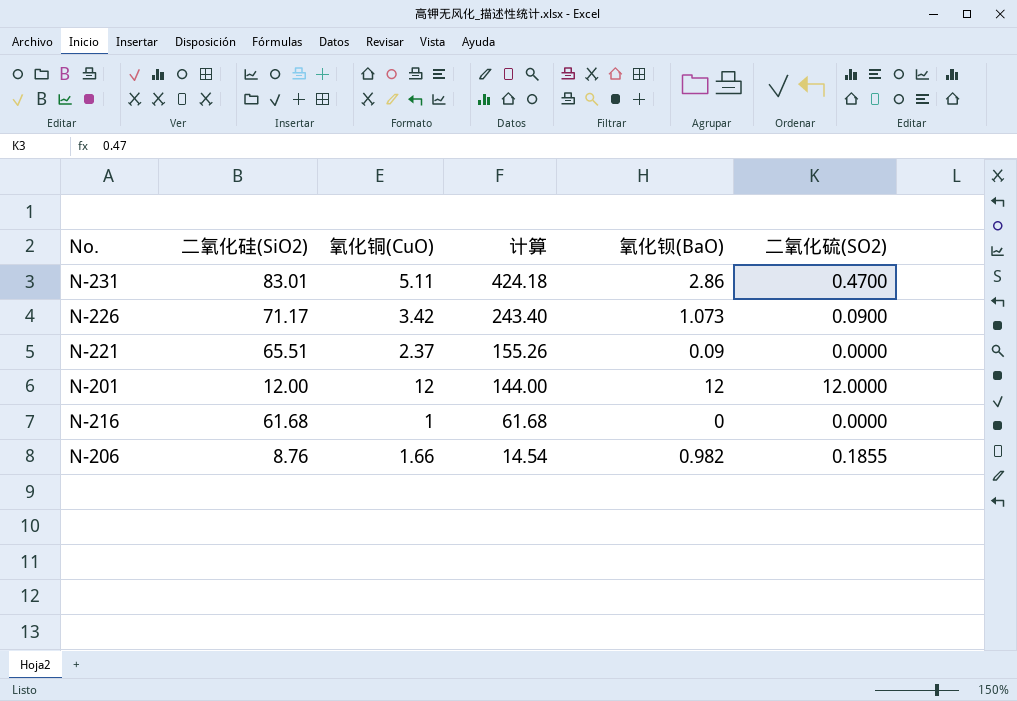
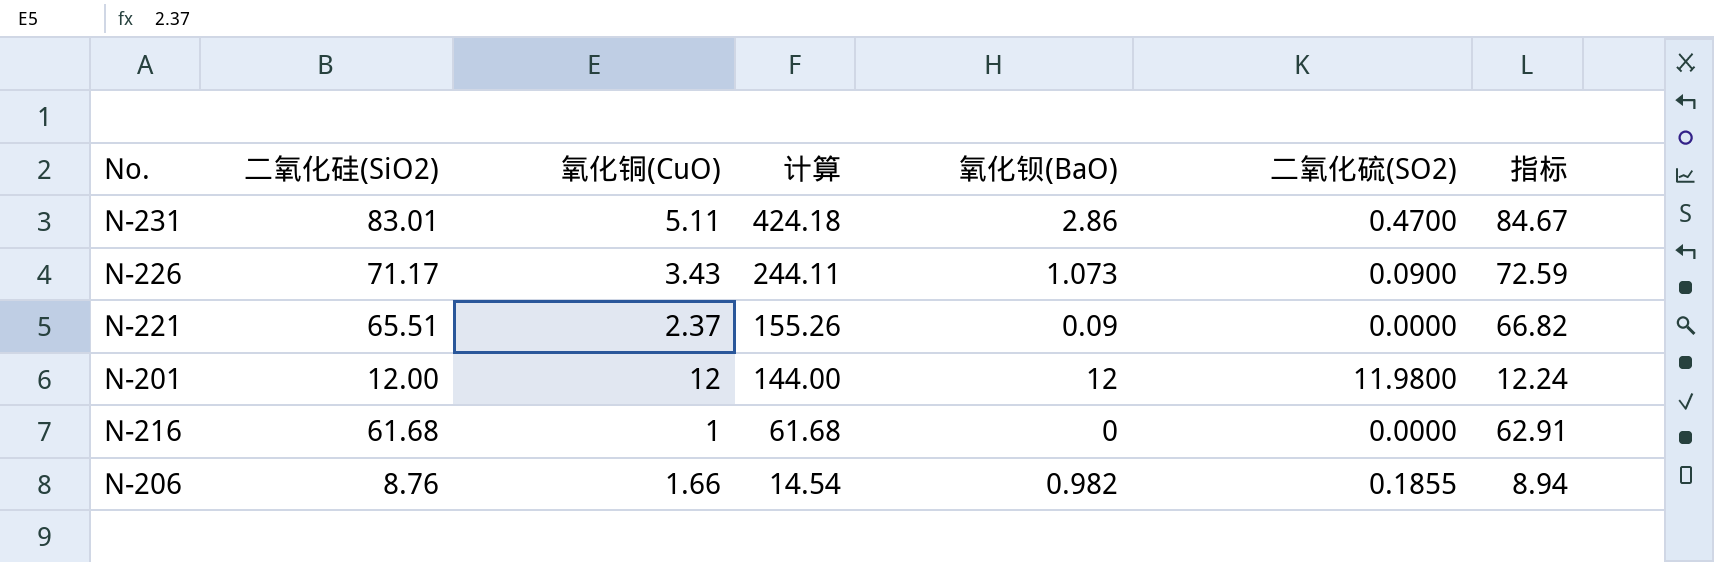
column 指标 | formula: none -> [二氧化硅(SiO2)] * 1.02
N-226 | 氧化铜(CuO): 3.42 -> 3.43
N-226 | 计算: 243.40 -> 244.11
N-201 | 二氧化硫(SO2): 12.0000 -> 11.9800

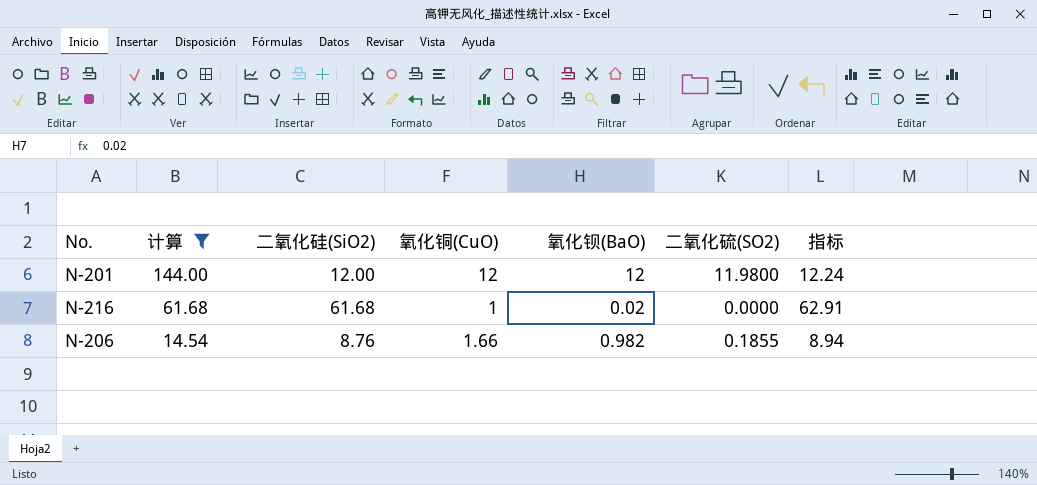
filter: none -> 计算 <= 144.00
column 计算 | position: 4 -> 2
N-216 | 氧化钡(BaO): 0 -> 0.02

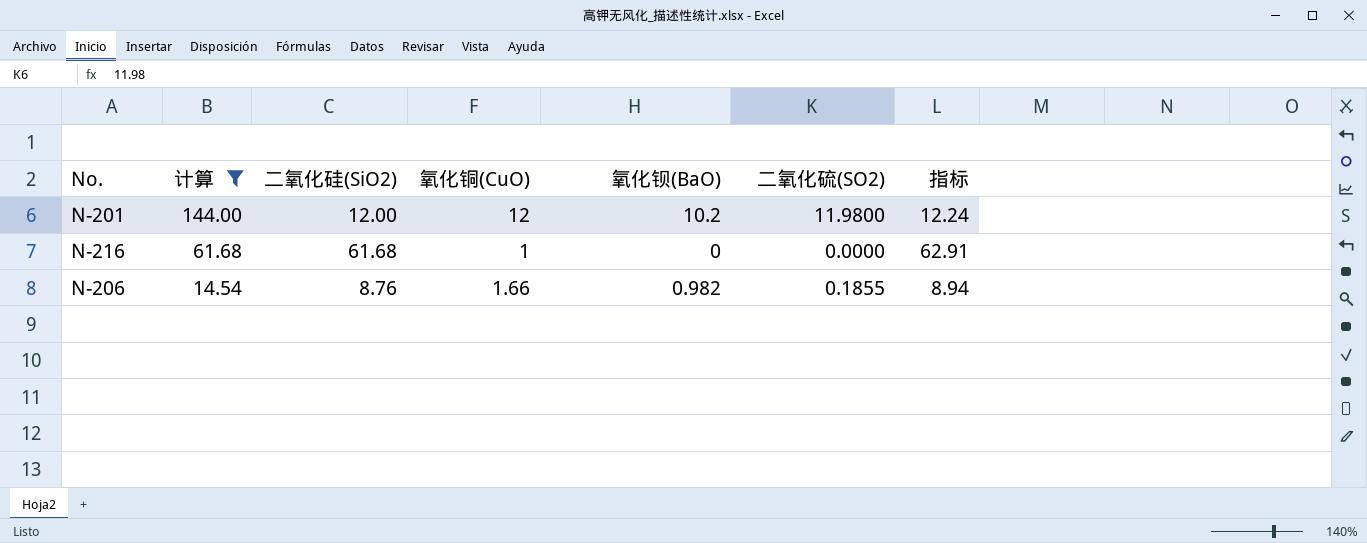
N-201 | 氧化钡(BaO): 12 -> 10.2
N-216 | 氧化钡(BaO): 0.02 -> 0

